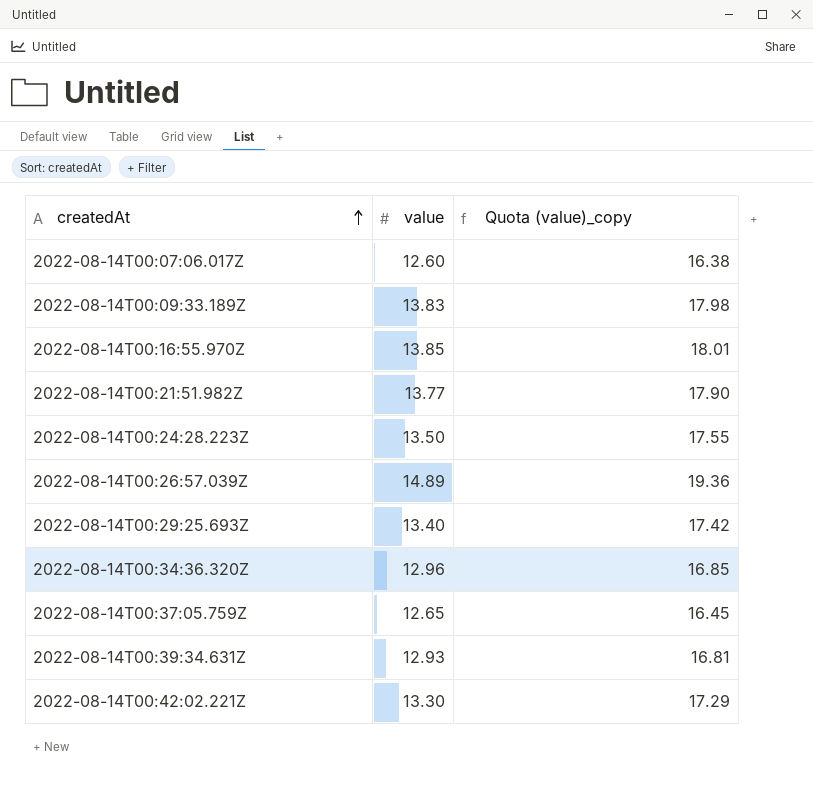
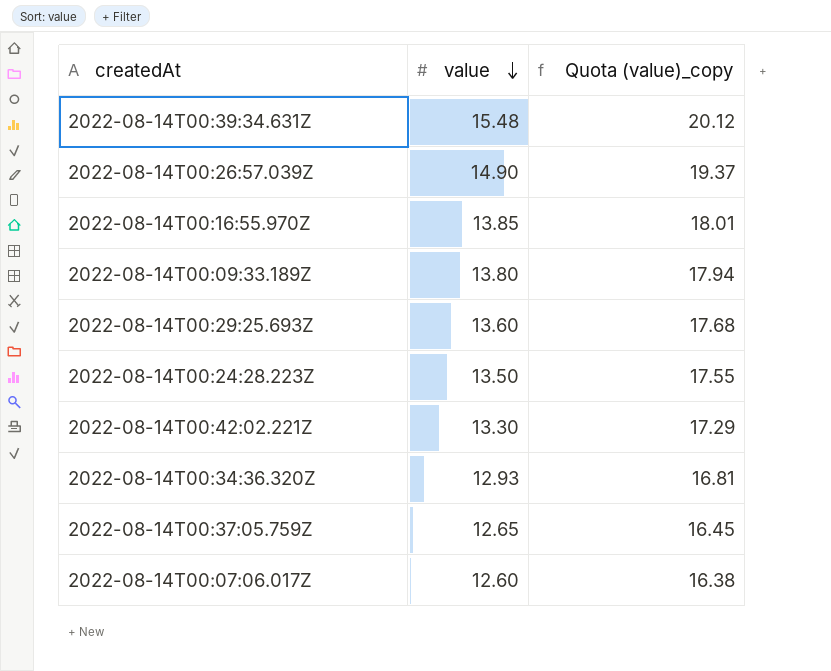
row order: createdAt ascending -> value descending
row 2022-08-14T00:21:51.982Z: 13.77 | 17.90 -> none
2022-08-14T00:39:34.631Z | value: 12.93 -> 15.48
2022-08-14T00:39:34.631Z | Quota (value)_copy: 16.81 -> 20.12
2022-08-14T00:26:57.039Z | value: 14.89 -> 14.90
2022-08-14T00:26:57.039Z | Quota (value)_copy: 19.36 -> 19.37
2022-08-14T00:09:33.189Z | value: 13.83 -> 13.80
2022-08-14T00:09:33.189Z | Quota (value)_copy: 17.98 -> 17.94
2022-08-14T00:29:25.693Z | value: 13.40 -> 13.60
2022-08-14T00:29:25.693Z | Quota (value)_copy: 17.42 -> 17.68
2022-08-14T00:34:36.320Z | value: 12.96 -> 12.93
2022-08-14T00:34:36.320Z | Quota (value)_copy: 16.85 -> 16.81

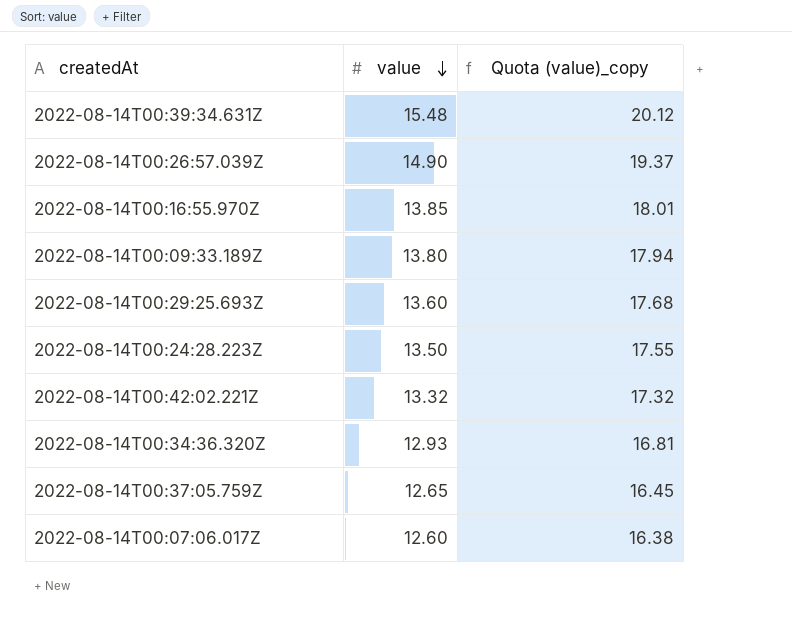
2022-08-14T00:42:02.221Z | value: 13.30 -> 13.32
2022-08-14T00:42:02.221Z | Quota (value)_copy: 17.29 -> 17.32

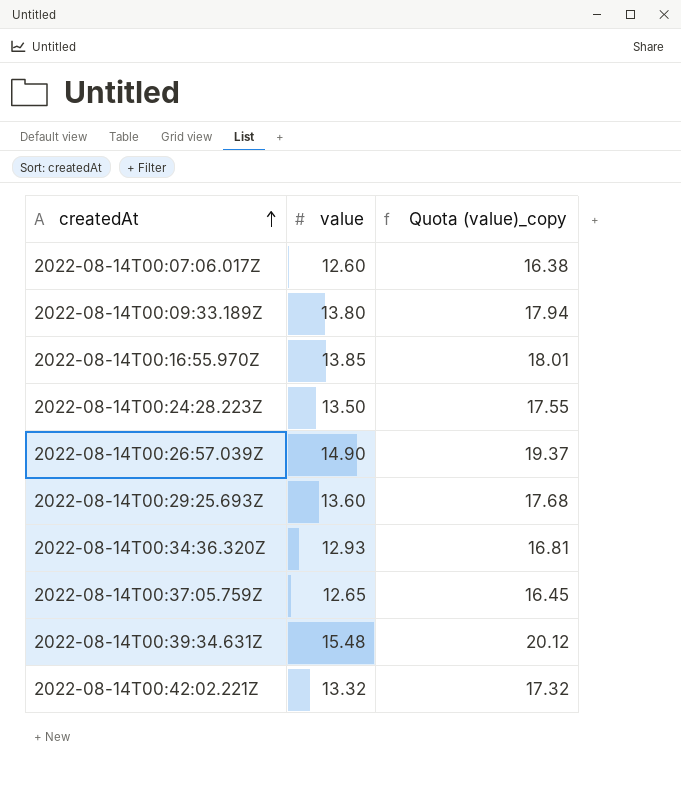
row order: value descending -> createdAt ascending

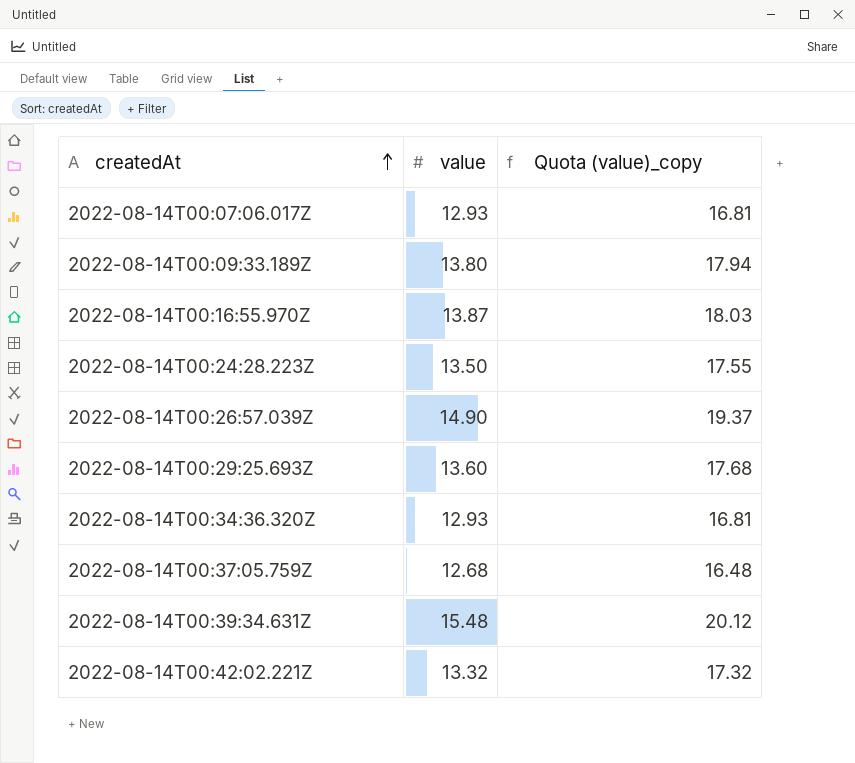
2022-08-14T00:07:06.017Z | value: 12.60 -> 12.93
2022-08-14T00:07:06.017Z | Quota (value)_copy: 16.38 -> 16.81
2022-08-14T00:16:55.970Z | value: 13.85 -> 13.87
2022-08-14T00:16:55.970Z | Quota (value)_copy: 18.01 -> 18.03
2022-08-14T00:37:05.759Z | value: 12.65 -> 12.68
2022-08-14T00:37:05.759Z | Quota (value)_copy: 16.45 -> 16.48

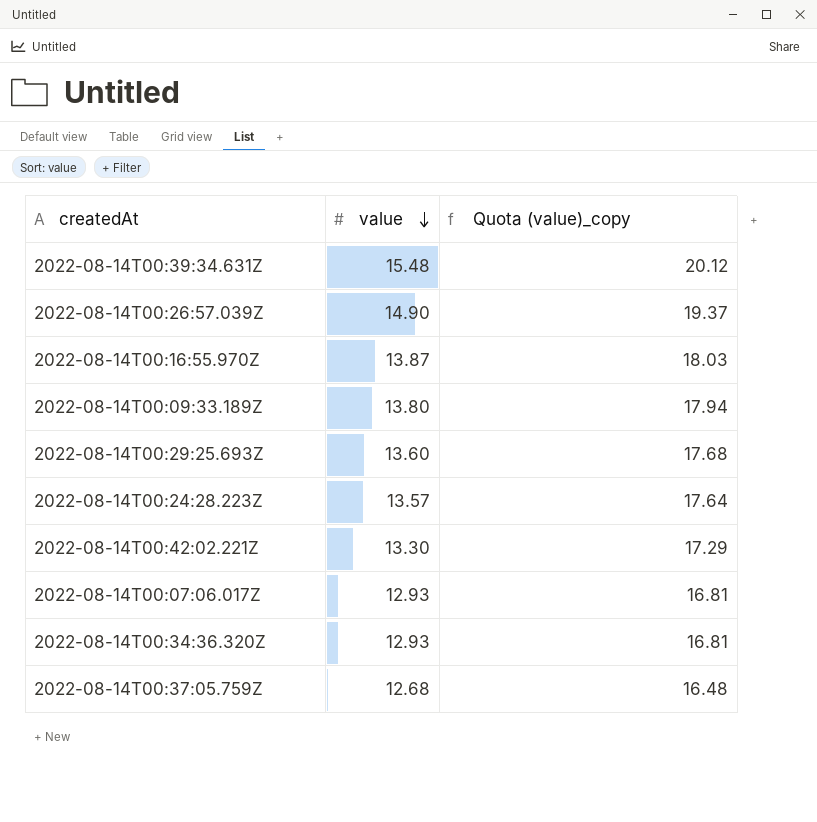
row order: createdAt ascending -> value descending
2022-08-14T00:24:28.223Z | value: 13.50 -> 13.57
2022-08-14T00:24:28.223Z | Quota (value)_copy: 17.55 -> 17.64
2022-08-14T00:42:02.221Z | value: 13.32 -> 13.30
2022-08-14T00:42:02.221Z | Quota (value)_copy: 17.32 -> 17.29

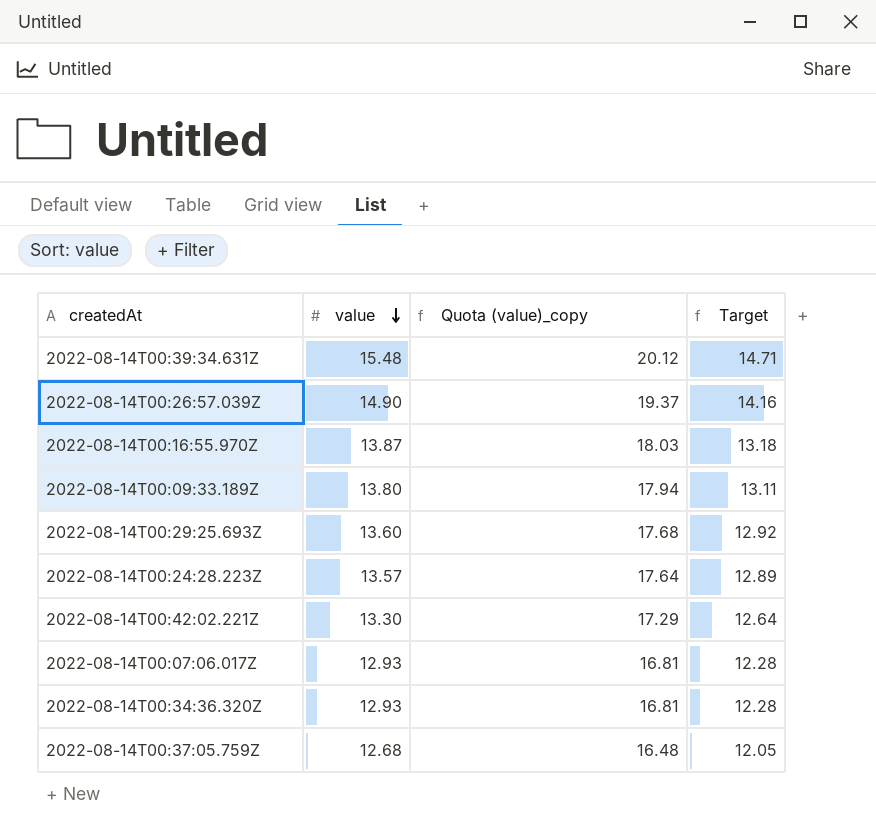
column Target | formula: none -> [value] * 0.95

